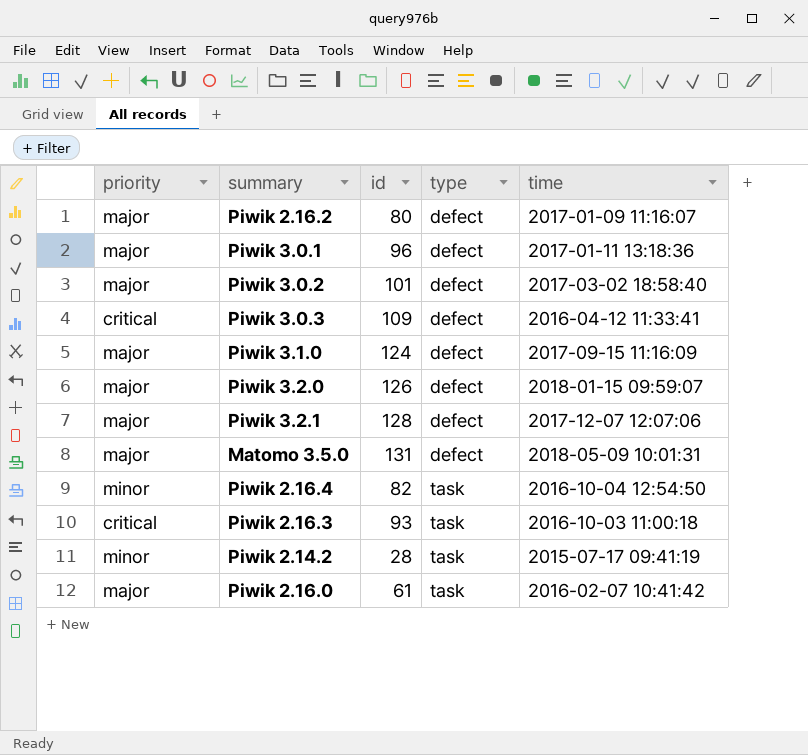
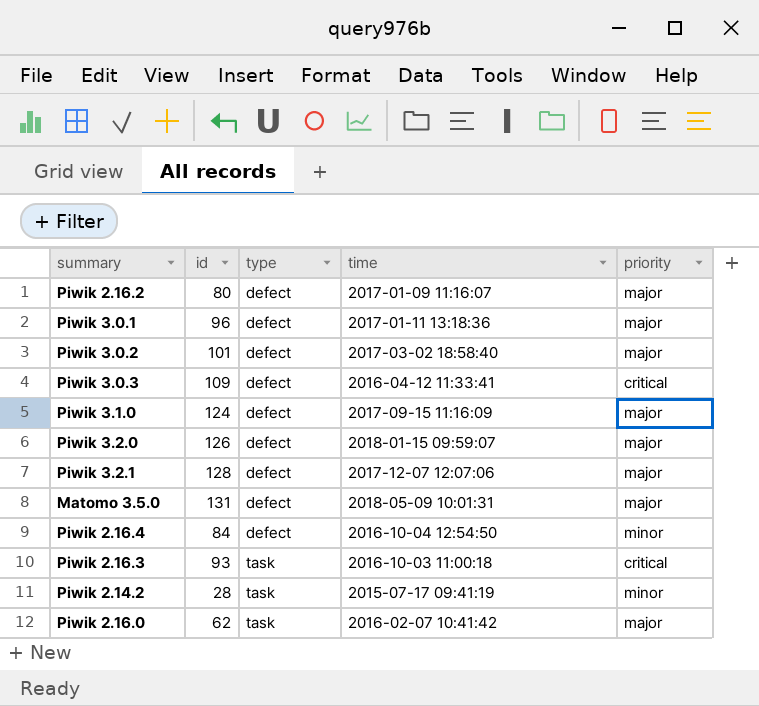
column priority | position: 1 -> 5
Piwik 2.16.4 | id: 82 -> 84
Piwik 2.16.4 | type: task -> defect
Piwik 2.16.0 | id: 61 -> 62

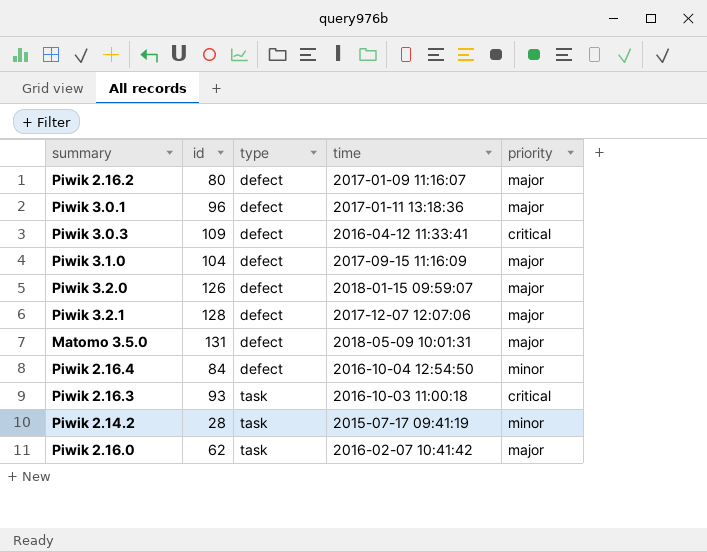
row Piwik 3.0.2: 101 | defect | 2017-03-02 18:58:40 | major -> none
Piwik 3.1.0 | id: 124 -> 104

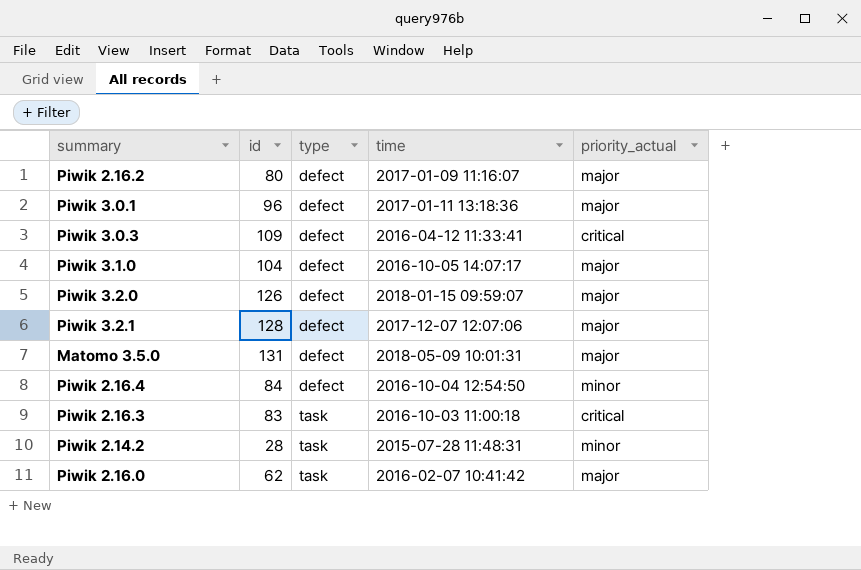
column name: priority -> priority_actual
Piwik 3.1.0 | time: 2017-09-15 11:16:09 -> 2016-10-05 14:07:17
Piwik 2.16.3 | id: 93 -> 83
Piwik 2.14.2 | time: 2015-07-17 09:41:19 -> 2015-07-28 11:48:31

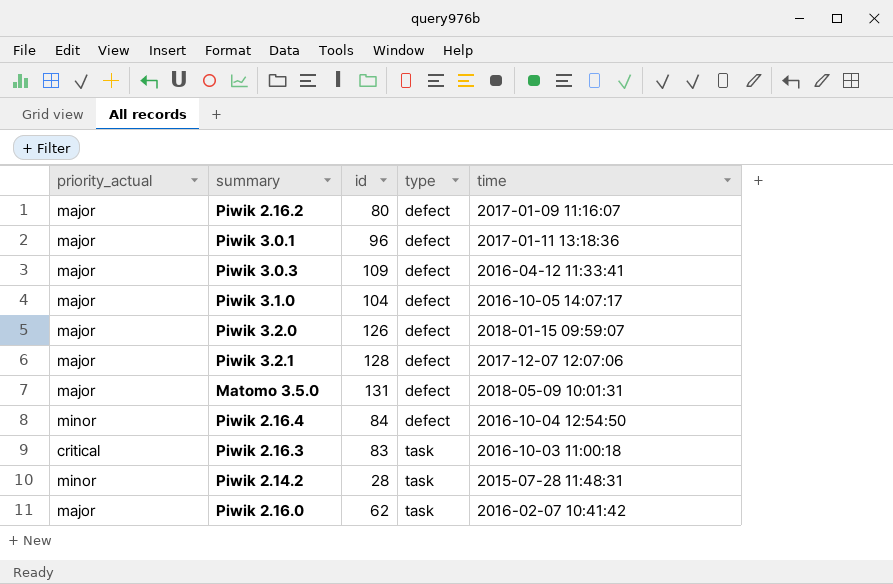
column priority_actual | position: 5 -> 1
Piwik 3.0.3 | priority_actual: critical -> major

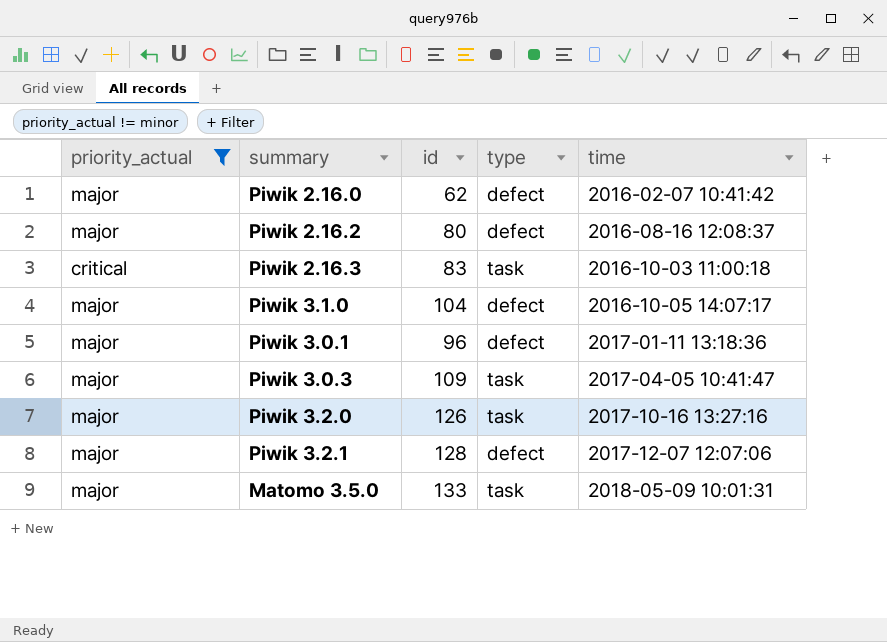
filter: none -> priority_actual != minor
row order: type ascending -> time ascending
Piwik 2.16.0 | type: task -> defect
Piwik 2.16.2 | time: 2017-01-09 11:16:07 -> 2016-08-16 12:08:37
Piwik 3.0.3 | type: defect -> task
Piwik 3.0.3 | time: 2016-04-12 11:33:41 -> 2017-04-05 10:41:47
Piwik 3.2.0 | type: defect -> task
Piwik 3.2.0 | time: 2018-01-15 09:59:07 -> 2017-10-16 13:27:16
Matomo 3.5.0 | id: 131 -> 133
Matomo 3.5.0 | type: defect -> task

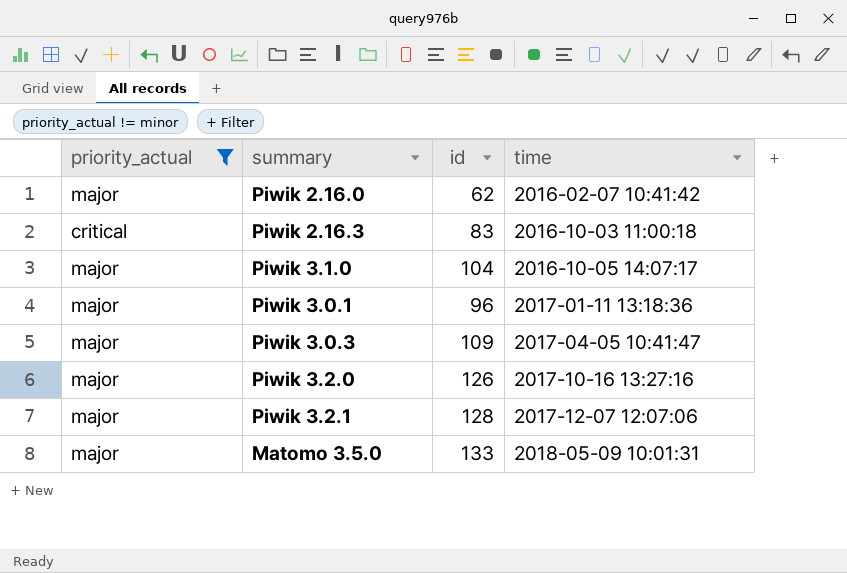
column type | position: 4 -> none
row Piwik 2.16.2: major | 80 | defect | 2016-08-16 12:08:37 -> none

